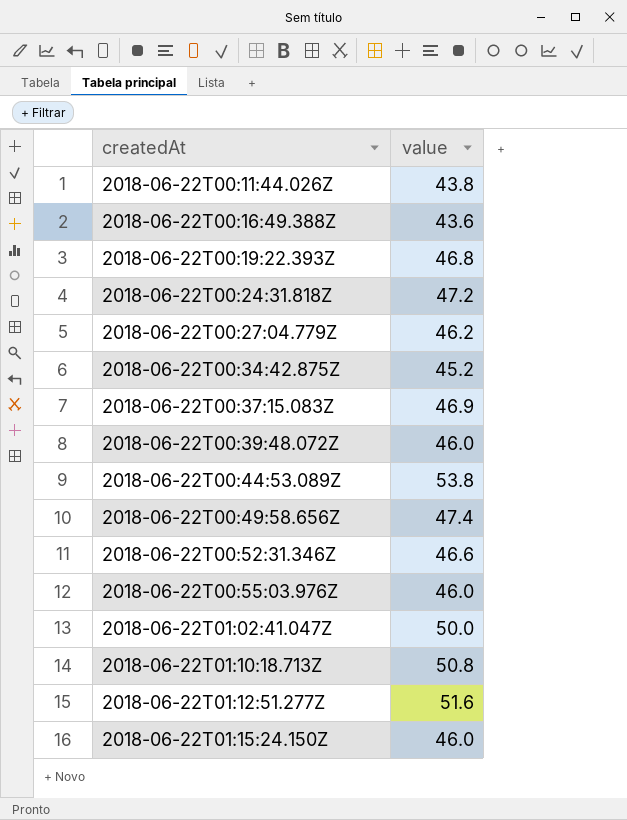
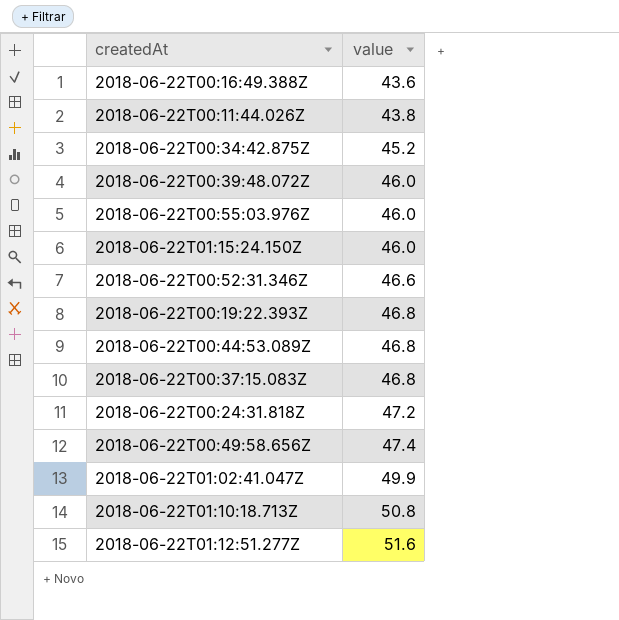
row order: createdAt ascending -> value ascending
row 2018-06-22T00:27:04.779Z: 46.2 -> none
2018-06-22T00:44:53.089Z | value: 53.8 -> 46.8
2018-06-22T00:37:15.083Z | value: 46.9 -> 46.8
2018-06-22T01:02:41.047Z | value: 50.0 -> 49.9

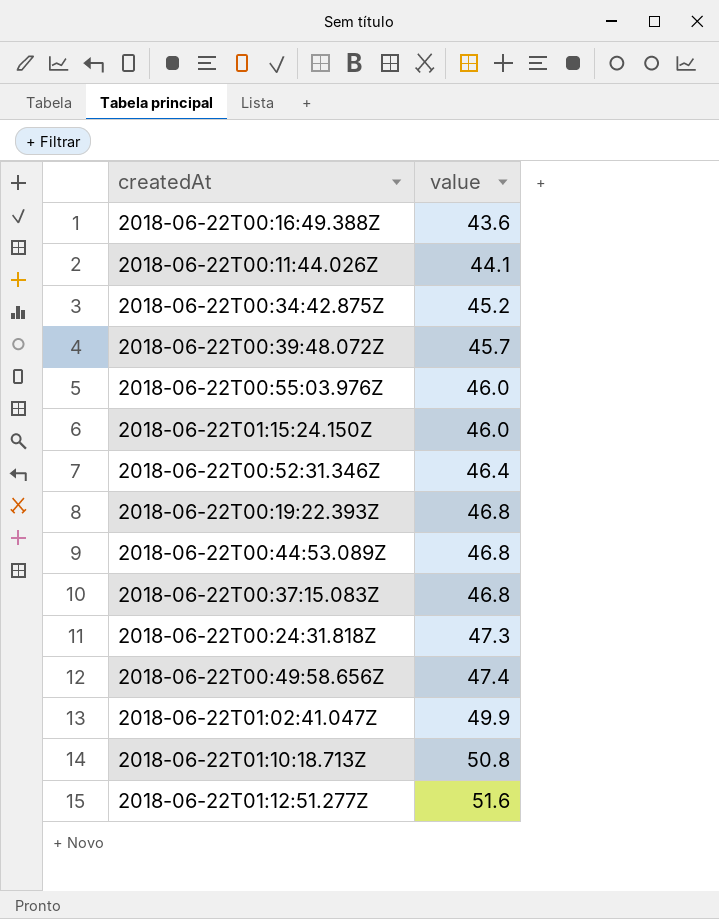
2018-06-22T00:11:44.026Z | value: 43.8 -> 44.1
2018-06-22T00:39:48.072Z | value: 46.0 -> 45.7
2018-06-22T00:52:31.346Z | value: 46.6 -> 46.4
2018-06-22T00:24:31.818Z | value: 47.2 -> 47.3

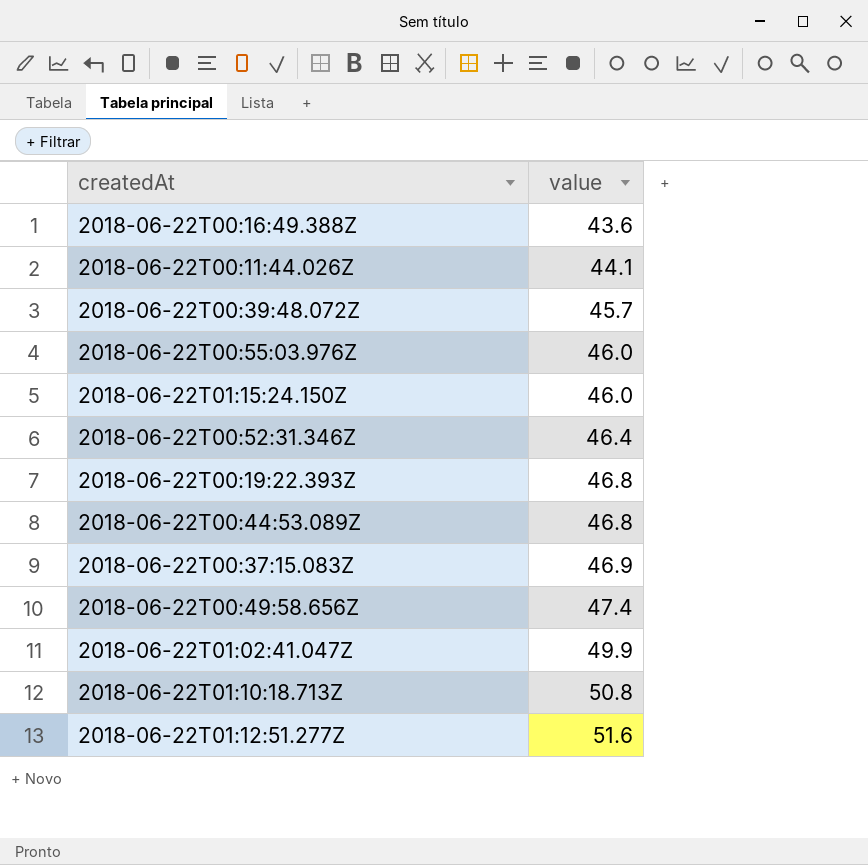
row 2018-06-22T00:34:42.875Z: 45.2 -> none
row 2018-06-22T00:24:31.818Z: 47.3 -> none
2018-06-22T00:37:15.083Z | value: 46.8 -> 46.9

